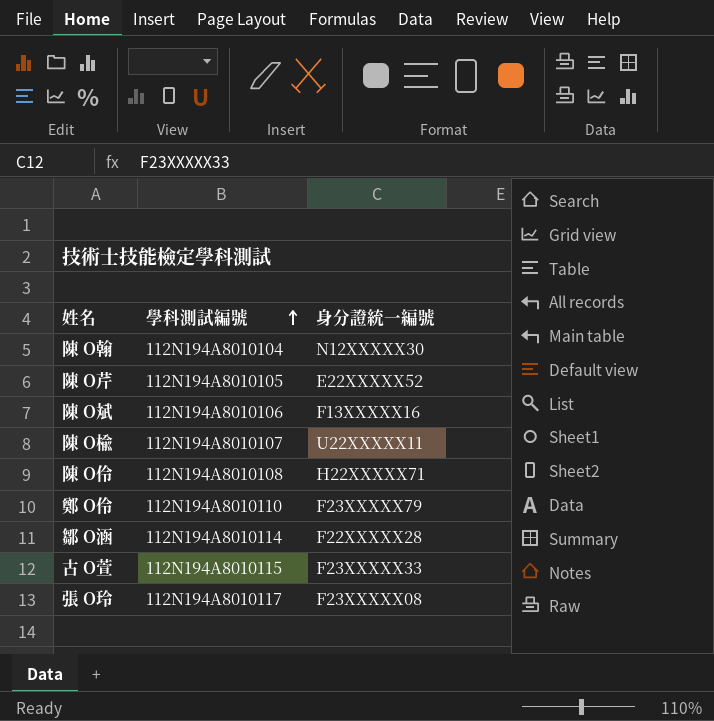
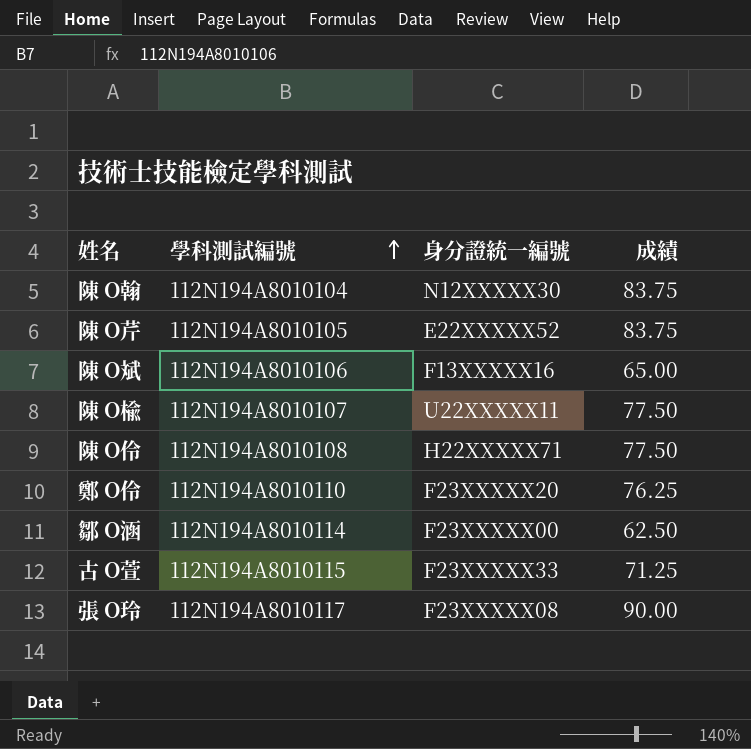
column 成績 | position: none -> 4
鄭 O伶 | 身分證統一編號: F23XXXXX79 -> F23XXXXX20
鄒 O涵 | 身分證統一編號: F22XXXXX28 -> F23XXXXX00

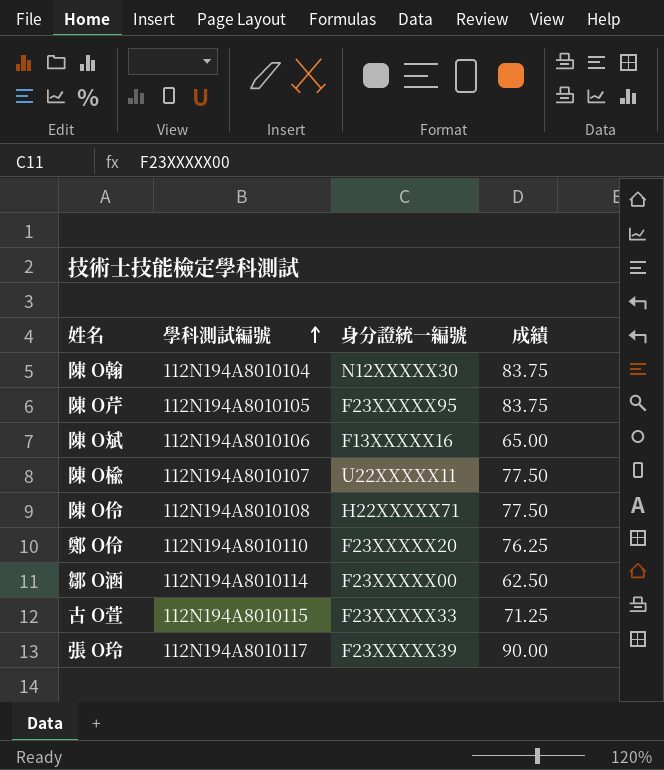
陳 O芹 | 身分證統一編號: E22XXXXX52 -> F23XXXXX95
張 O玲 | 身分證統一編號: F23XXXXX08 -> F23XXXXX39

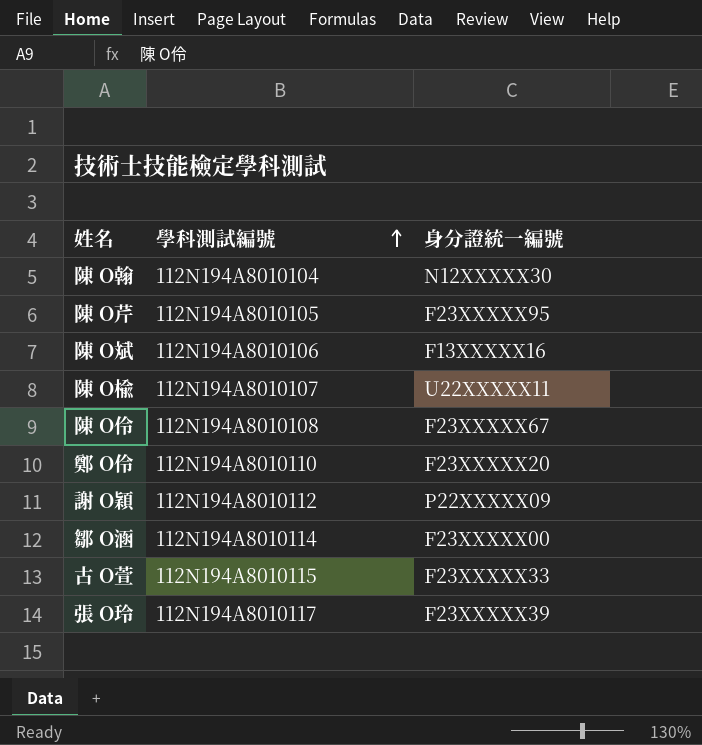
column 成績 | position: 4 -> none
陳 O伶 | 身分證統一編號: H22XXXXX71 -> F23XXXXX67
row 謝 O穎: none -> 112N194A8010112 | P22XXXXX09

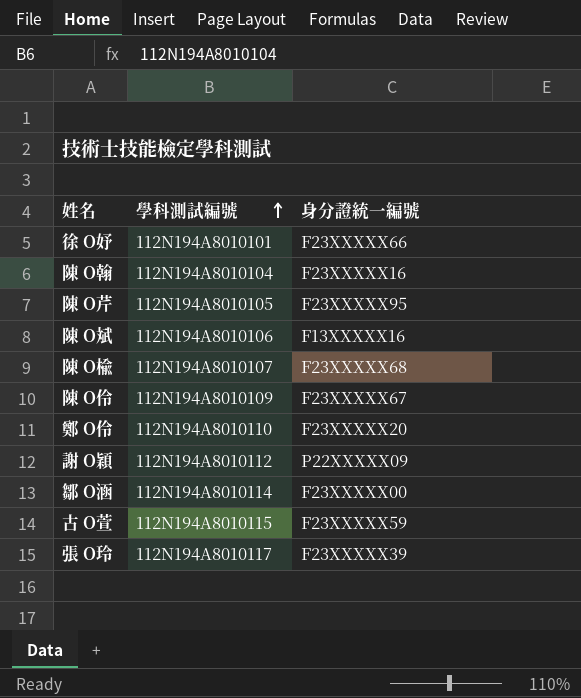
row 徐 O妤: none -> 112N194A8010101 | F23XXXXX66
陳 O翰 | 身分證統一編號: N12XXXXX30 -> F23XXXXX16
陳 O楡 | 身分證統一編號: U22XXXXX11 -> F23XXXXX68
陳 O伶 | 學科測試編號: 112N194A8010108 -> 112N194A8010109
古 O萱 | 身分證統一編號: F23XXXXX33 -> F23XXXXX59

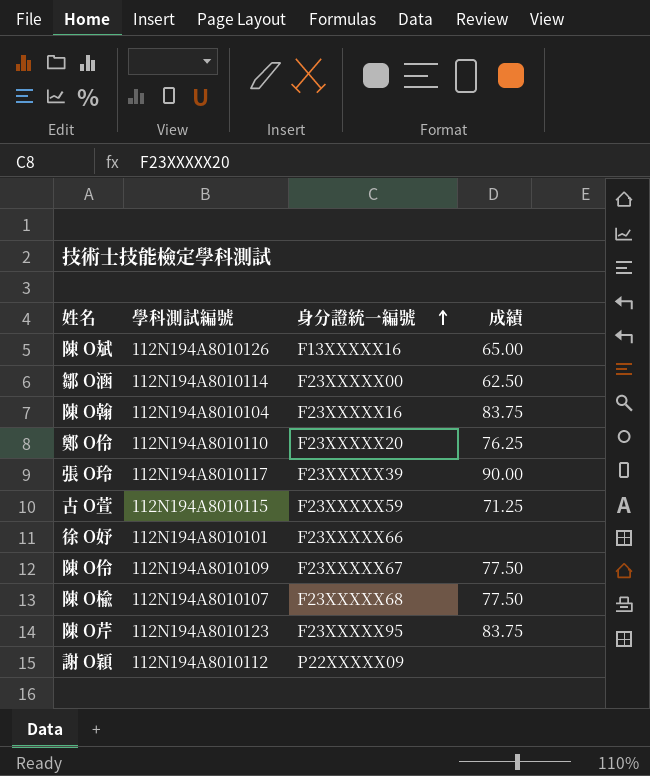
row order: 學科測試編號 ascending -> 身分證統一編號 ascending
column 成績 | position: none -> 4
陳 O斌 | 學科測試編號: 112N194A8010106 -> 112N194A8010126
陳 O芹 | 學科測試編號: 112N194A8010105 -> 112N194A8010123

